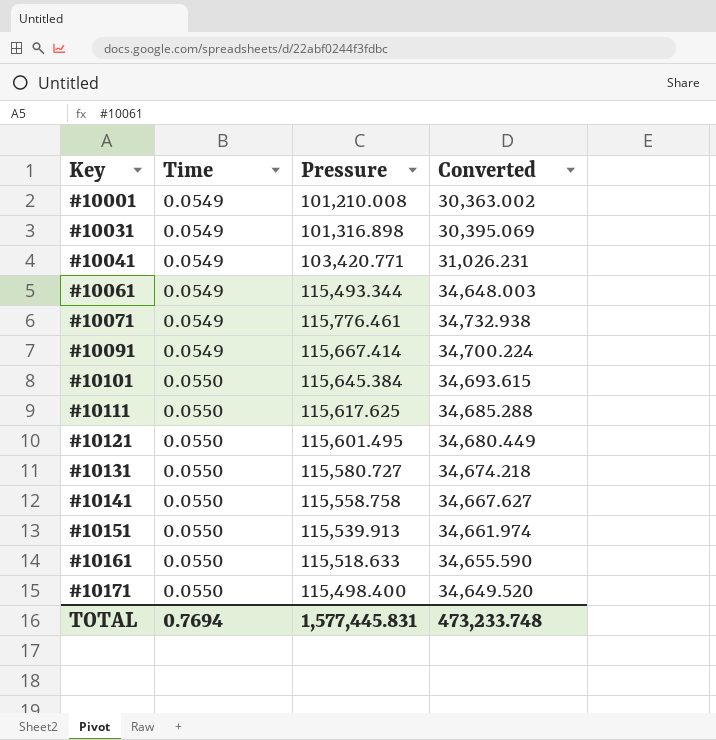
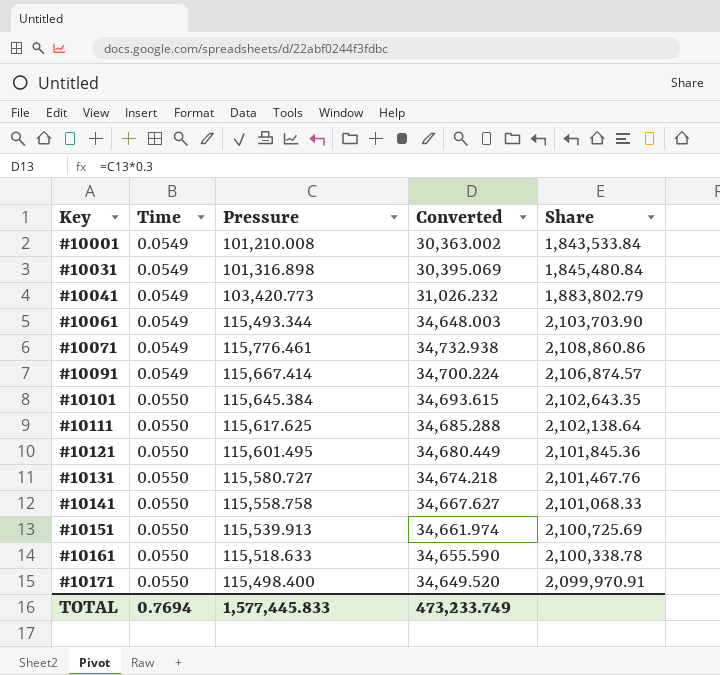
column Share | formula: none -> [Pressure] / [Time]
#10041 | Pressure: 103,420.771 -> 103,420.773
#10041 | Converted: 31,026.231 -> 31,026.232
TOTAL | Pressure: 1,577,445.831 -> 1,577,445.833
TOTAL | Converted: 473,233.748 -> 473,233.749

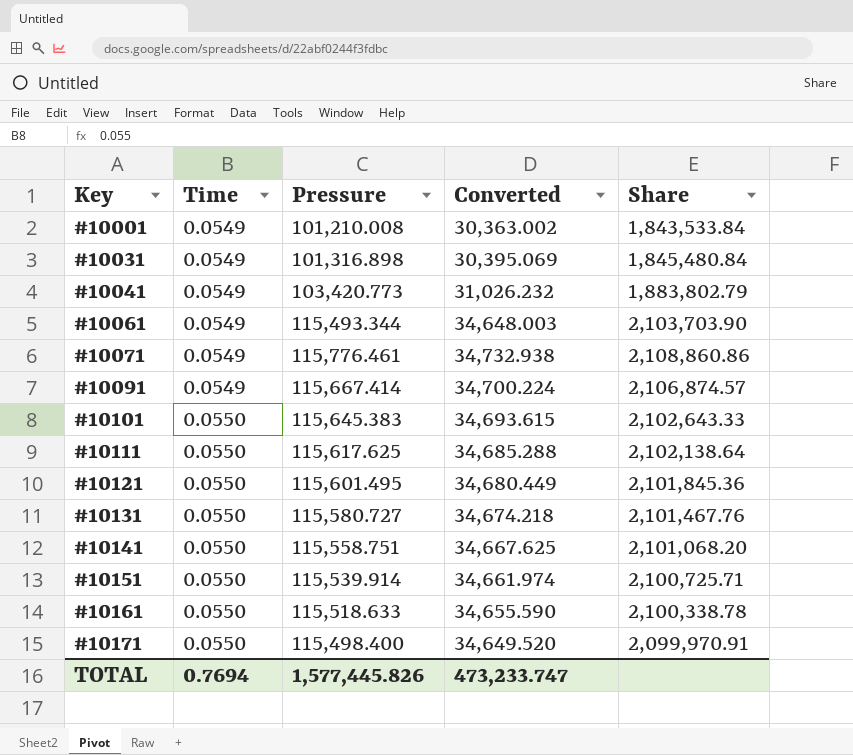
#10101 | Pressure: 115,645.384 -> 115,645.383
#10101 | Share: 2,102,643.35 -> 2,102,643.33
#10141 | Pressure: 115,558.758 -> 115,558.751
#10141 | Converted: 34,667.627 -> 34,667.625
#10141 | Share: 2,101,068.33 -> 2,101,068.20
#10151 | Pressure: 115,539.913 -> 115,539.914
#10151 | Share: 2,100,725.69 -> 2,100,725.71
TOTAL | Pressure: 1,577,445.833 -> 1,577,445.826
TOTAL | Converted: 473,233.749 -> 473,233.747

